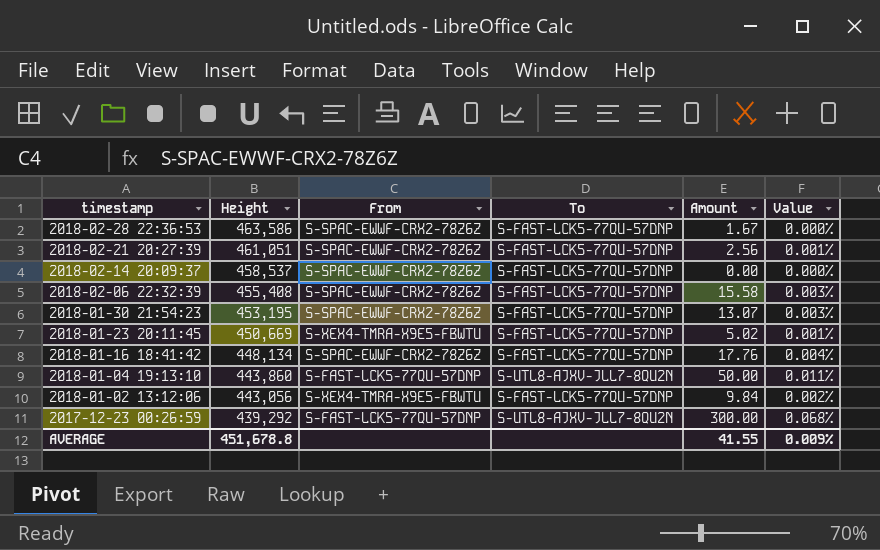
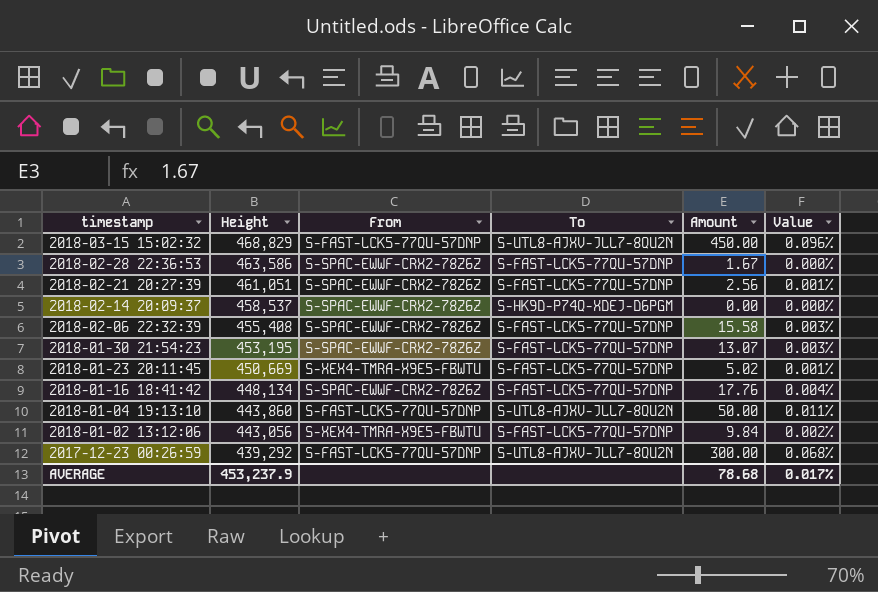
row 2018-03-15 15:02:32: none -> 468,829 | S-FAST-LCK5-77QU-57DNP | S-UTL8-AJXV-JLL7-8QU2N | 450.00 | 0.096%
2018-02-14 20:09:37 | To: S-FAST-LCK5-77QU-57DNP -> S-HK9D-P74Q-XDEJ-D6PGM
AVERAGE | Height: 451,678.8 -> 453,237.9
AVERAGE | Amount: 41.55 -> 78.68
AVERAGE | Value: 0.009% -> 0.017%

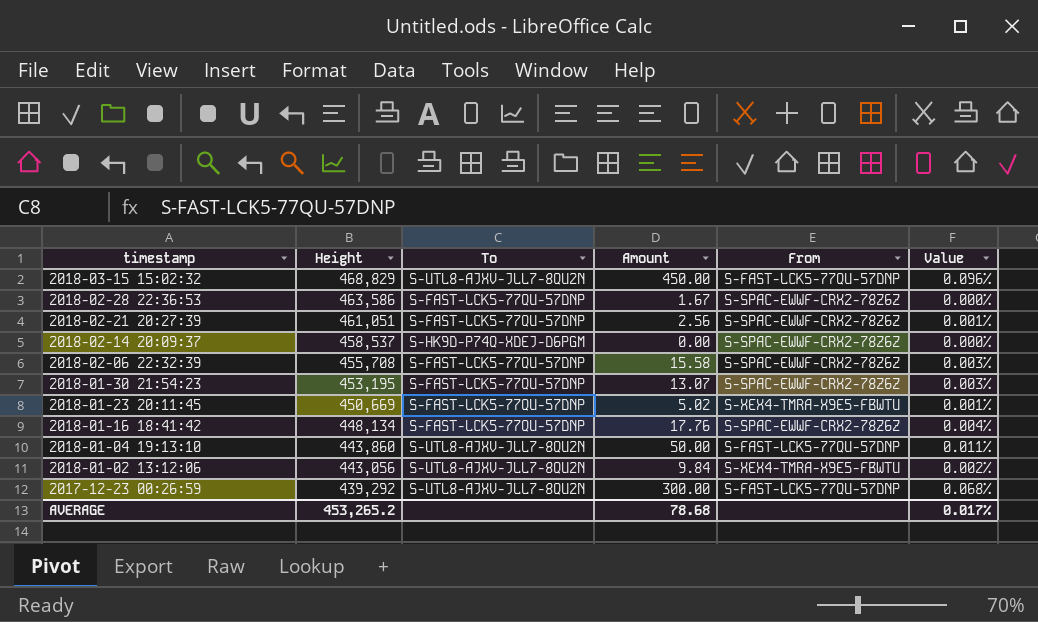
column From | position: 3 -> 5
2018-02-06 22:32:39 | Height: 455,408 -> 455,708
2018-01-02 13:12:06 | To: S-FAST-LCK5-77QU-57DNP -> S-UTL8-AJXV-JLL7-8QU2N
AVERAGE | Height: 453,237.9 -> 453,265.2

